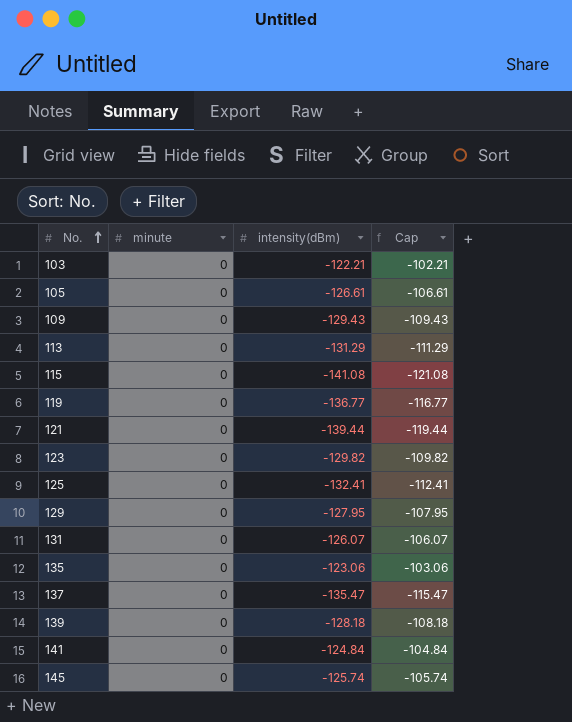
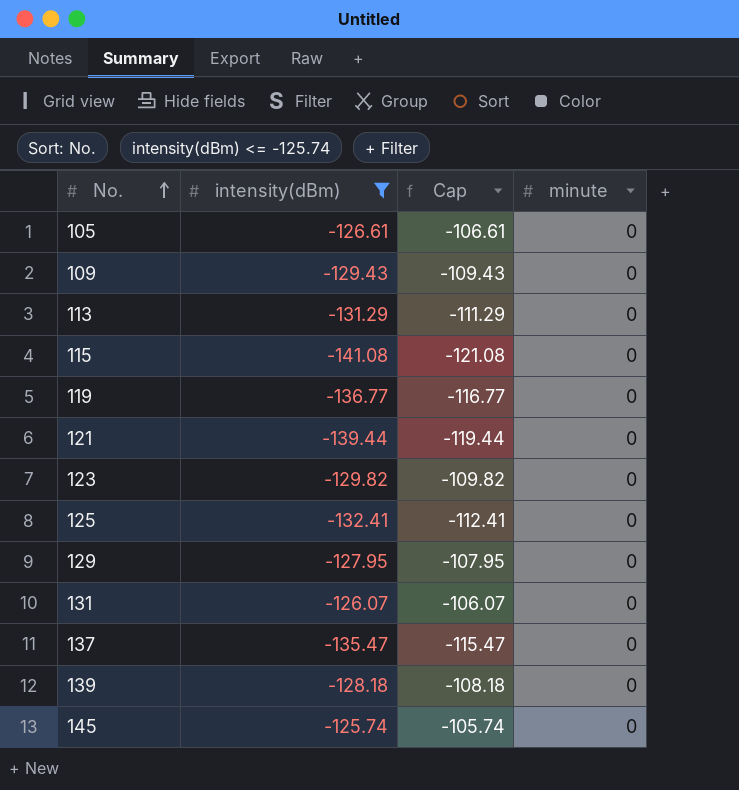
filter: none -> intensity(dBm) <= -125.74
column minute | position: 2 -> 4

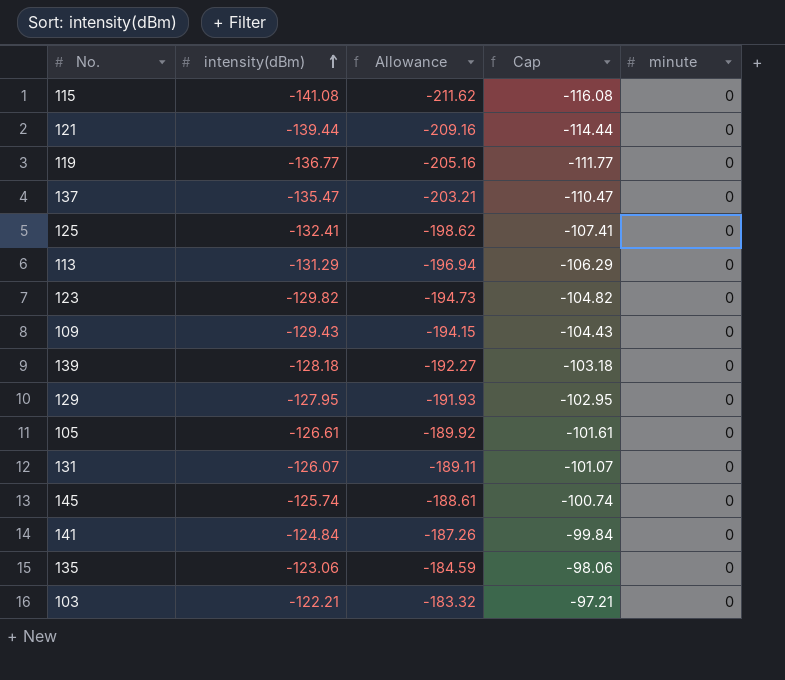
filter: intensity(dBm) <= -125.74 -> none
row order: No. ascending -> intensity(dBm) ascending
column Allowance | formula: none -> [intensity(dBm)] * 1.5
column Cap | formula: [intensity(dBm)] + 20 -> [intensity(dBm)] + 25

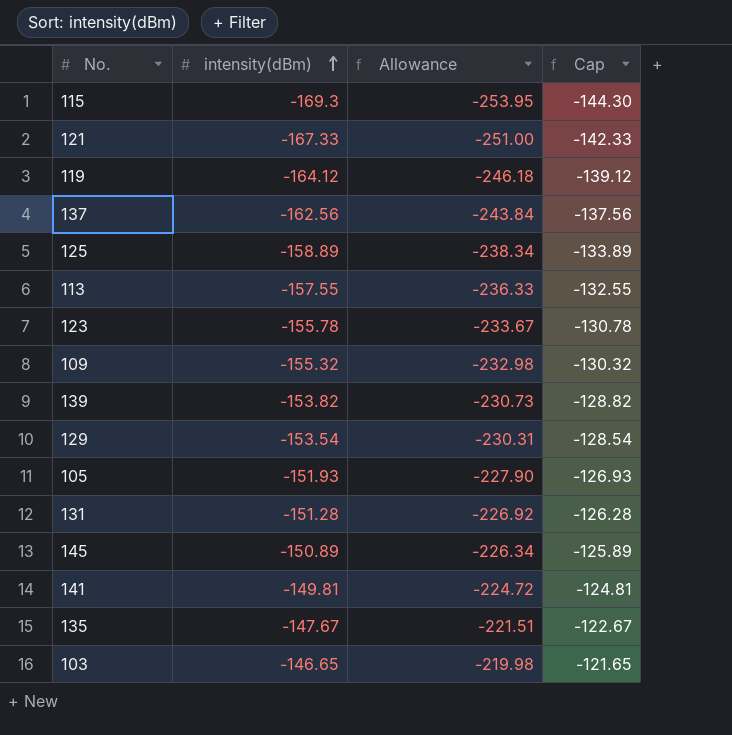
column minute | position: 5 -> none
115 | intensity(dBm): -141.08 -> -169.3
115 | Allowance: -211.62 -> -253.95
115 | Cap: -116.08 -> -144.30
121 | intensity(dBm): -139.44 -> -167.33
121 | Allowance: -209.16 -> -251.00
121 | Cap: -114.44 -> -142.33
119 | intensity(dBm): -136.77 -> -164.12
119 | Allowance: -205.16 -> -246.18
119 | Cap: -111.77 -> -139.12
137 | intensity(dBm): -135.47 -> -162.56
137 | Allowance: -203.21 -> -243.84
137 | Cap: -110.47 -> -137.56
125 | intensity(dBm): -132.41 -> -158.89
125 | Allowance: -198.62 -> -238.34
125 | Cap: -107.41 -> -133.89
113 | intensity(dBm): -131.29 -> -157.55
113 | Allowance: -196.94 -> -236.33
113 | Cap: -106.29 -> -132.55
123 | intensity(dBm): -129.82 -> -155.78
123 | Allowance: -194.73 -> -233.67
123 | Cap: -104.82 -> -130.78
109 | intensity(dBm): -129.43 -> -155.32
109 | Allowance: -194.15 -> -232.98
109 | Cap: -104.43 -> -130.32
139 | intensity(dBm): -128.18 -> -153.82
139 | Allowance: -192.27 -> -230.73
139 | Cap: -103.18 -> -128.82
129 | intensity(dBm): -127.95 -> -153.54
129 | Allowance: -191.93 -> -230.31
129 | Cap: -102.95 -> -128.54
105 | intensity(dBm): -126.61 -> -151.93
105 | Allowance: -189.92 -> -227.90
105 | Cap: -101.61 -> -126.93
131 | intensity(dBm): -126.07 -> -151.28
131 | Allowance: -189.11 -> -226.92
131 | Cap: -101.07 -> -126.28
145 | intensity(dBm): -125.74 -> -150.89
145 | Allowance: -188.61 -> -226.34
145 | Cap: -100.74 -> -125.89
141 | intensity(dBm): -124.84 -> -149.81
141 | Allowance: -187.26 -> -224.72
141 | Cap: -99.84 -> -124.81
135 | intensity(dBm): -123.06 -> -147.67
135 | Allowance: -184.59 -> -221.51
135 | Cap: -98.06 -> -122.67
103 | intensity(dBm): -122.21 -> -146.65
103 | Allowance: -183.32 -> -219.98
103 | Cap: -97.21 -> -121.65

